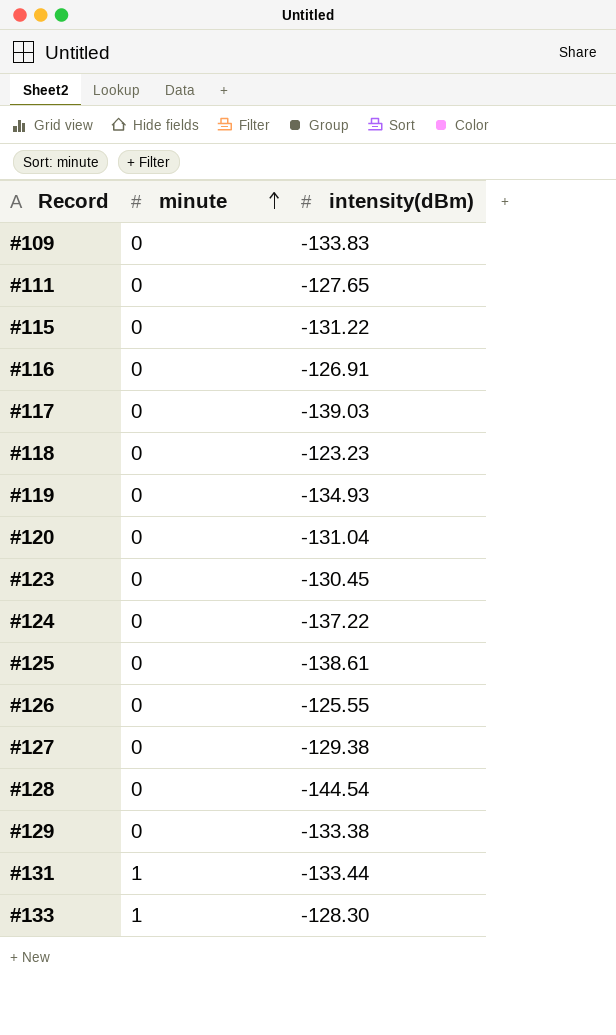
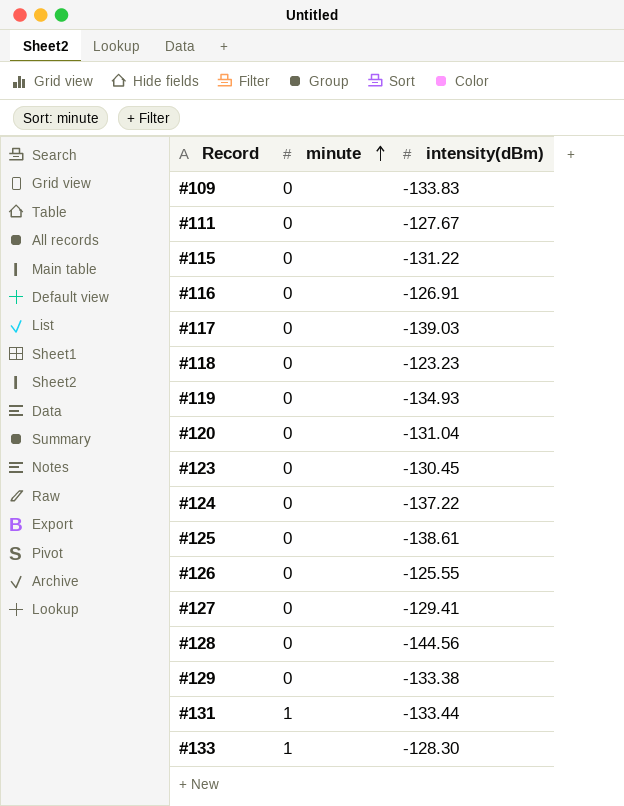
#111 | intensity(dBm): -127.65 -> -127.67
#127 | intensity(dBm): -129.38 -> -129.41
#128 | intensity(dBm): -144.54 -> -144.56

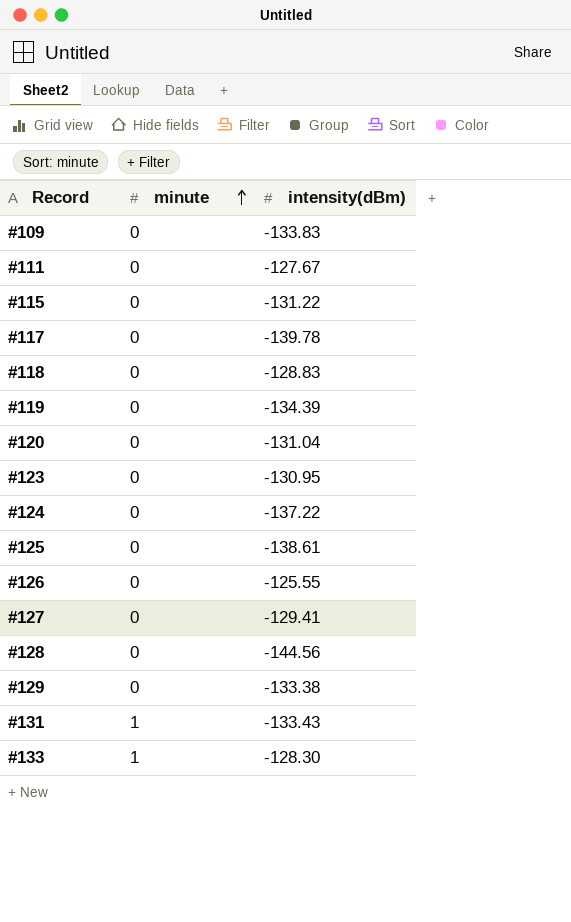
row #116: 0 | -126.91 -> none
#117 | intensity(dBm): -139.03 -> -139.78
#118 | intensity(dBm): -123.23 -> -128.83
#119 | intensity(dBm): -134.93 -> -134.39
#123 | intensity(dBm): -130.45 -> -130.95
#131 | intensity(dBm): -133.44 -> -133.43

